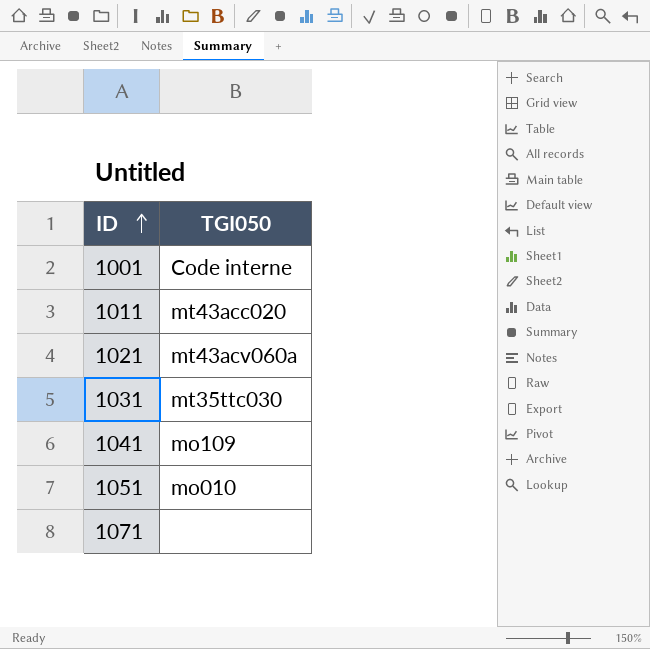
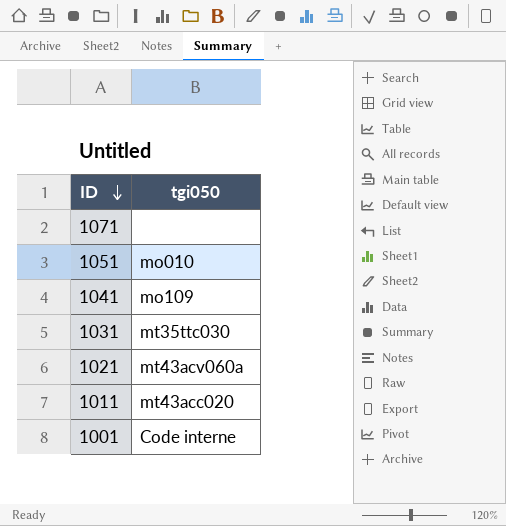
row order: ID ascending -> ID descending
column name: TGI050 -> tgi050

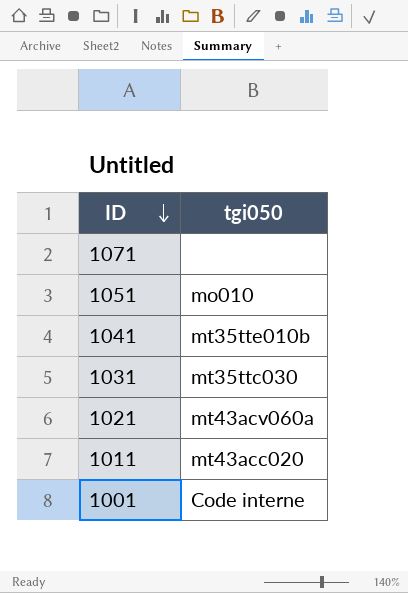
1041 | tgi050: mo109 -> mt35tte010b

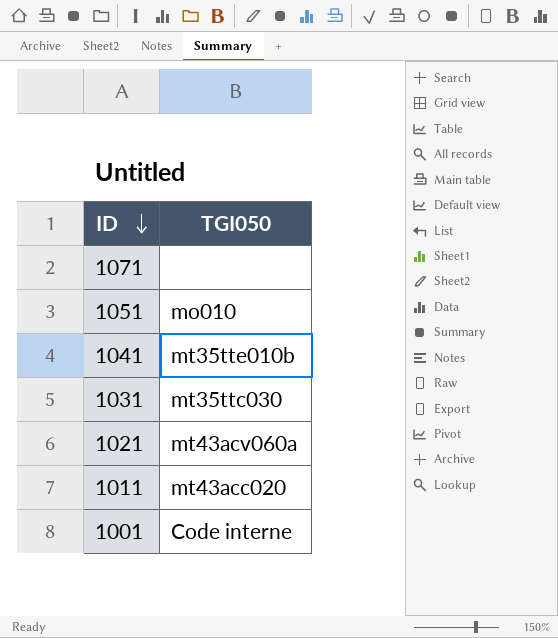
column name: tgi050 -> TGI050

